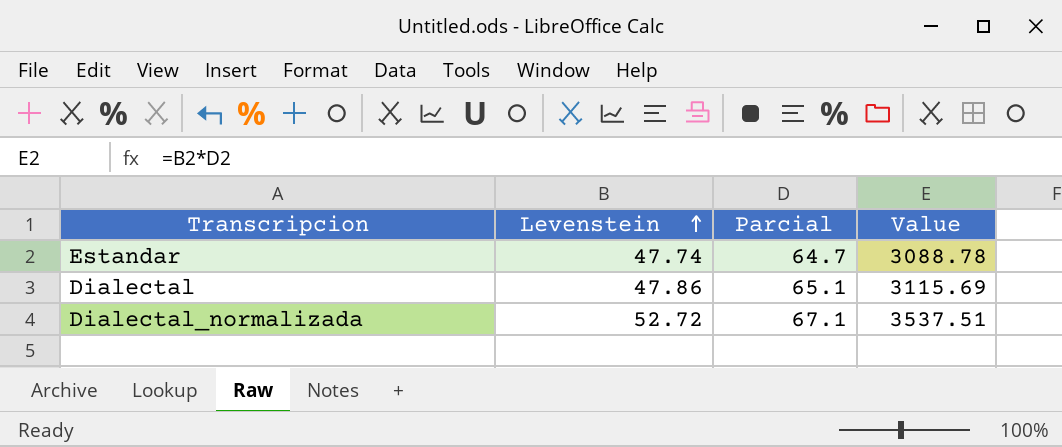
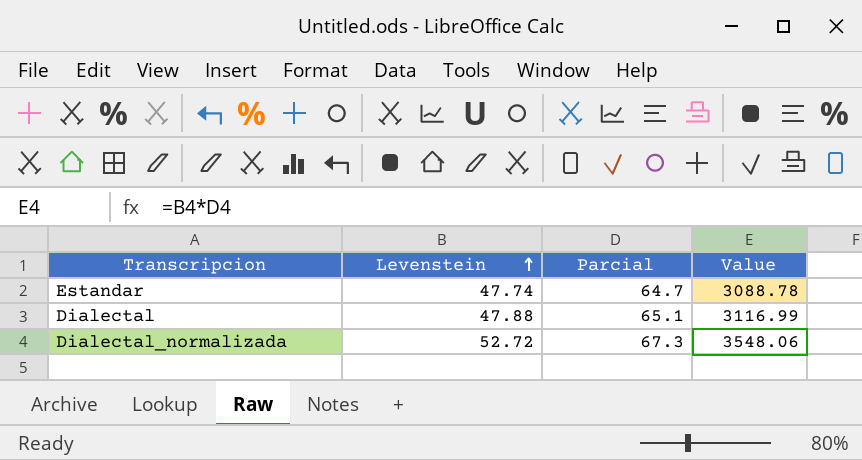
Dialectal | Levenstein: 47.86 -> 47.88
Dialectal | Value: 3115.69 -> 3116.99
Dialectal_normalizada | Parcial: 67.1 -> 67.3
Dialectal_normalizada | Value: 3537.51 -> 3548.06

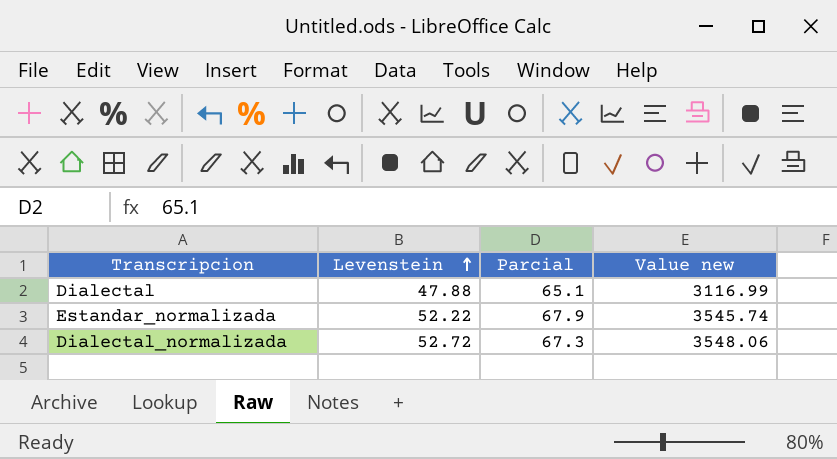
column name: Value -> Value new
row Estandar: 47.74 | 64.7 | 3088.78 -> none
row Estandar_normalizada: none -> 52.22 | 67.9 | 3545.74

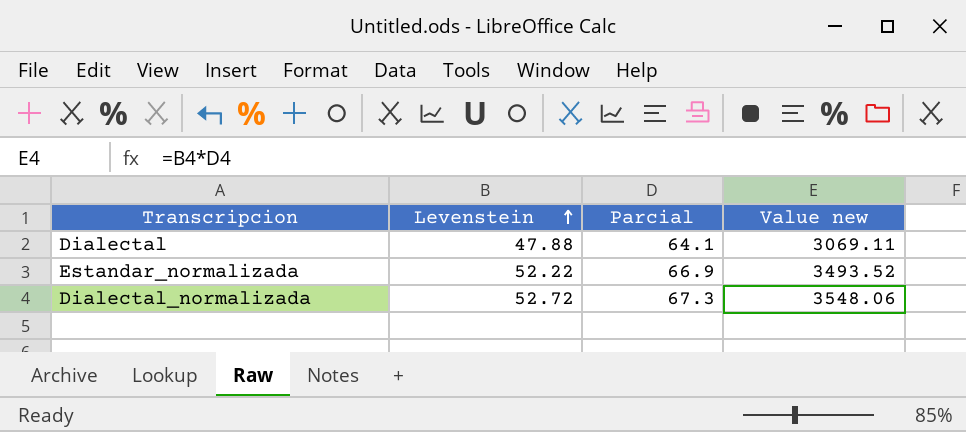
Dialectal | Parcial: 65.1 -> 64.1
Dialectal | Value new: 3116.99 -> 3069.11
Estandar_normalizada | Parcial: 67.9 -> 66.9
Estandar_normalizada | Value new: 3545.74 -> 3493.52

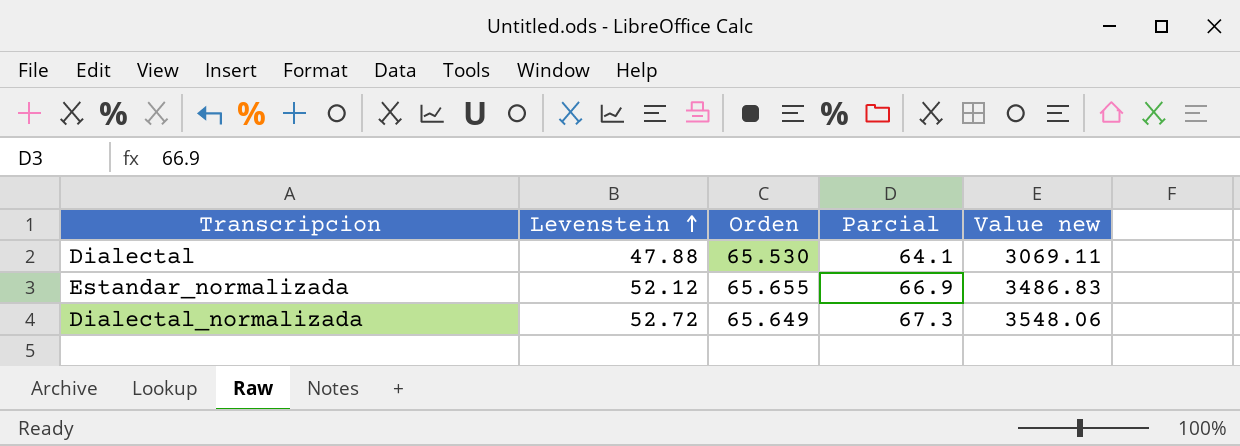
column Orden | position: none -> 3
Estandar_normalizada | Levenstein: 52.22 -> 52.12
Estandar_normalizada | Value new: 3493.52 -> 3486.83

